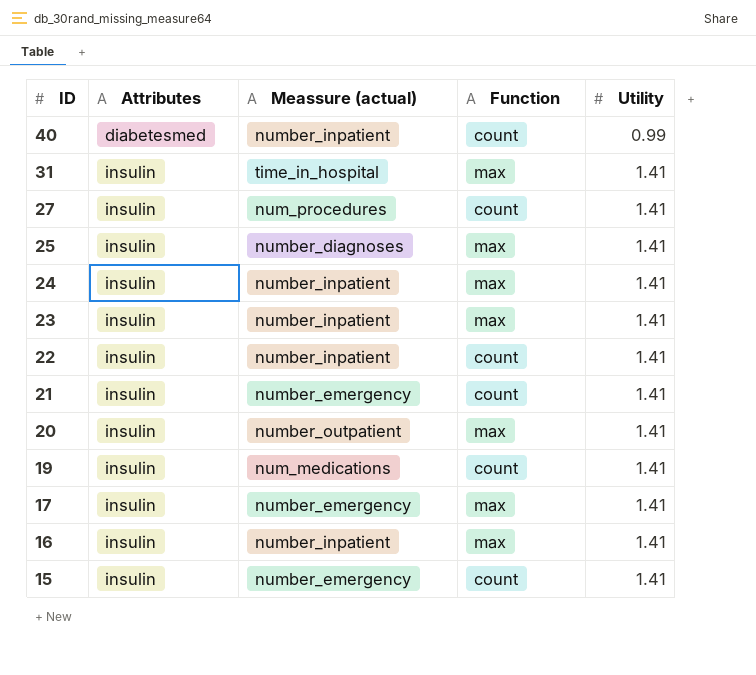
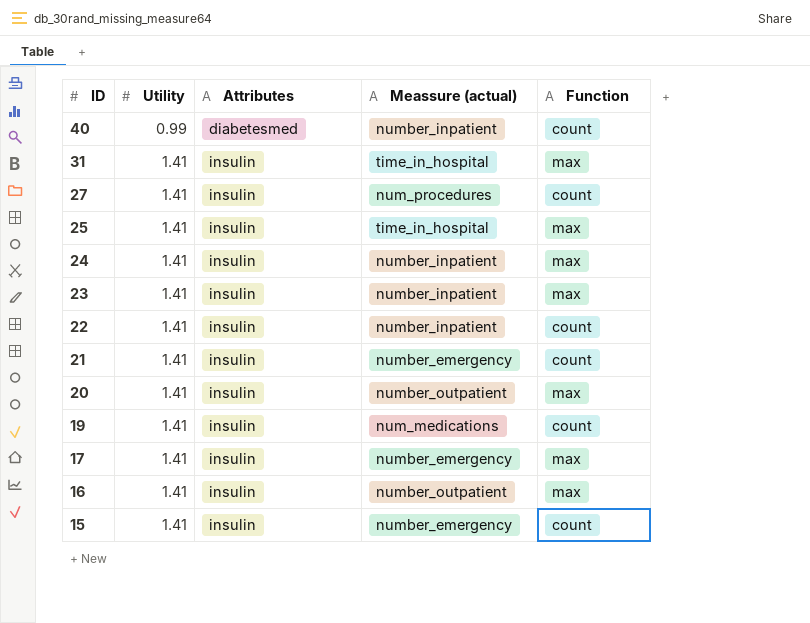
column Utility | position: 5 -> 2
25 | Meassure (actual): number_diagnoses -> time_in_hospital
16 | Meassure (actual): number_inpatient -> number_outpatient

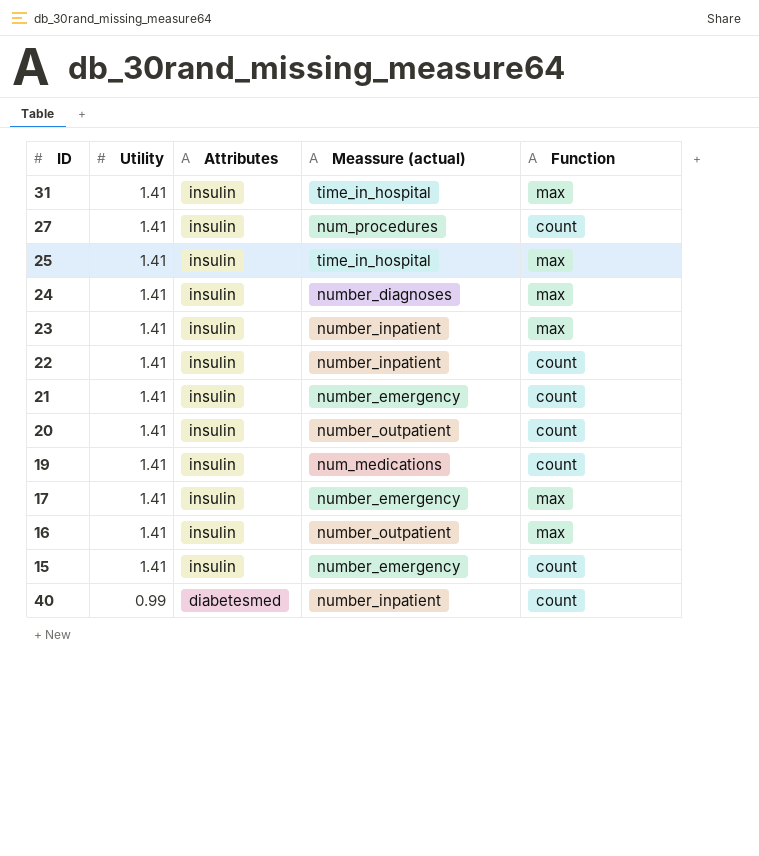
row order: ID descending -> Utility descending
24 | Meassure (actual): number_inpatient -> number_diagnoses
20 | Function: max -> count

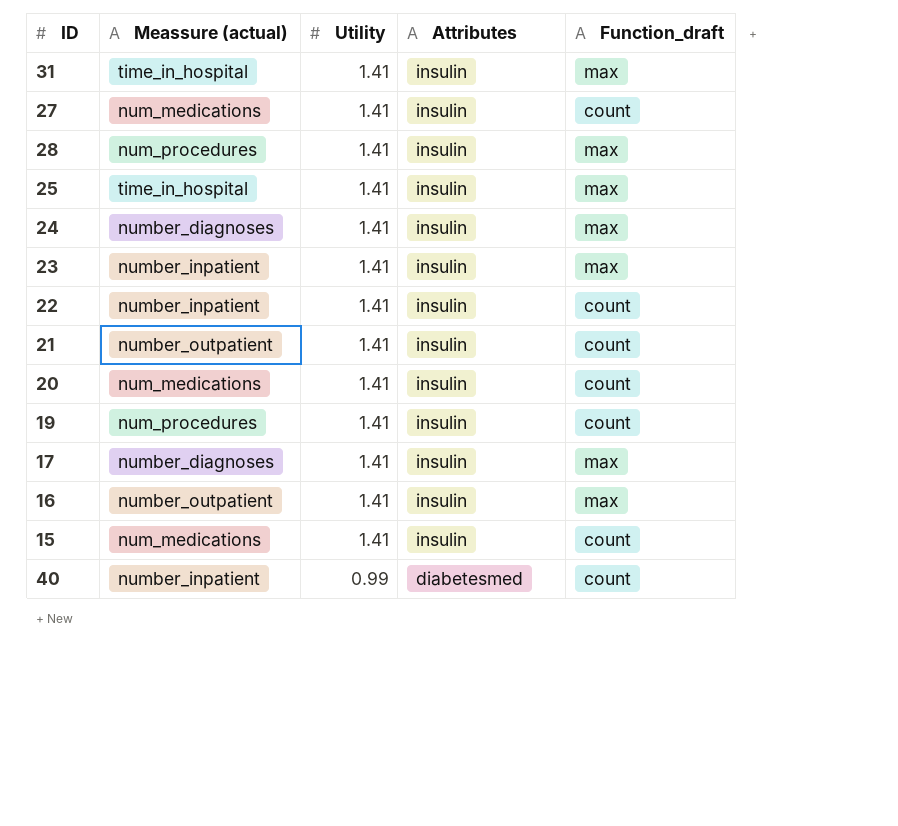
column Meassure (actual) | position: 4 -> 2
column name: Function -> Function_draft
27 | Meassure (actual): num_procedures -> num_medications
row 28: none -> num_procedures | 1.41 | insulin | max
21 | Meassure (actual): number_emergency -> number_outpatient
20 | Meassure (actual): number_outpatient -> num_medications
19 | Meassure (actual): num_medications -> num_procedures
17 | Meassure (actual): number_emergency -> number_diagnoses
15 | Meassure (actual): number_emergency -> num_medications

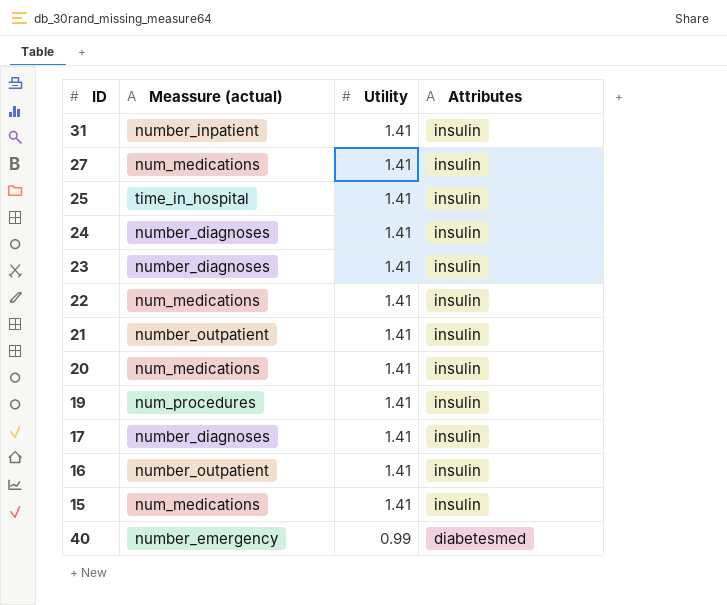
column Function_draft | position: 5 -> none
row 28: num_procedures | 1.41 | insulin | max -> none
31 | Meassure (actual): time_in_hospital -> number_inpatient
23 | Meassure (actual): number_inpatient -> number_diagnoses
22 | Meassure (actual): number_inpatient -> num_medications
40 | Meassure (actual): number_inpatient -> number_emergency

